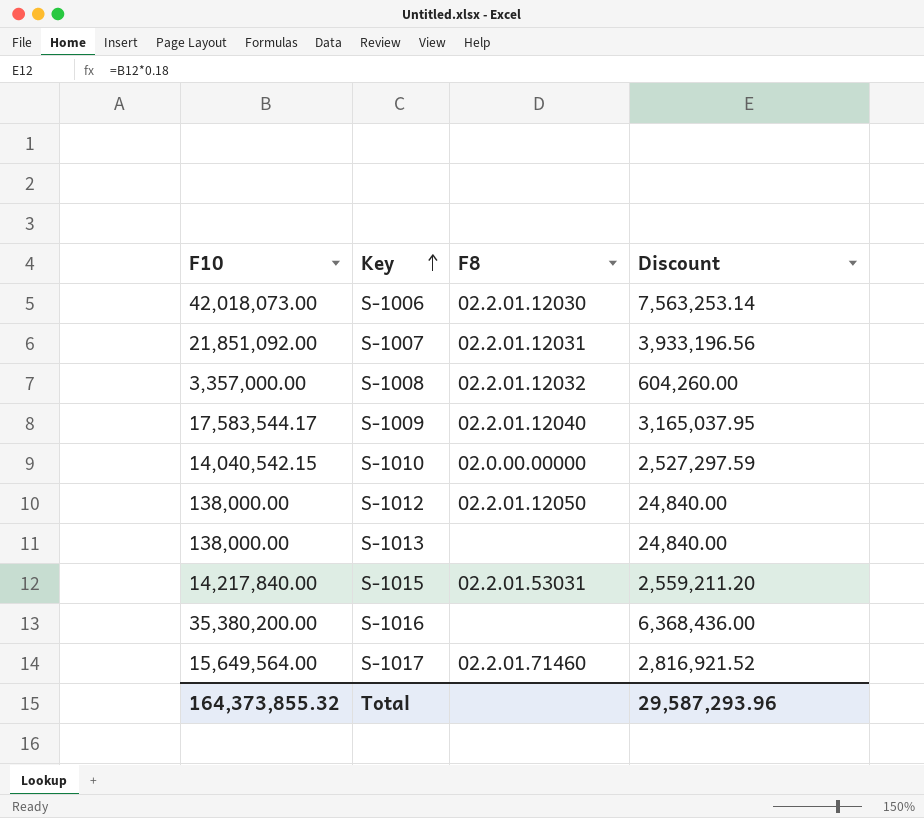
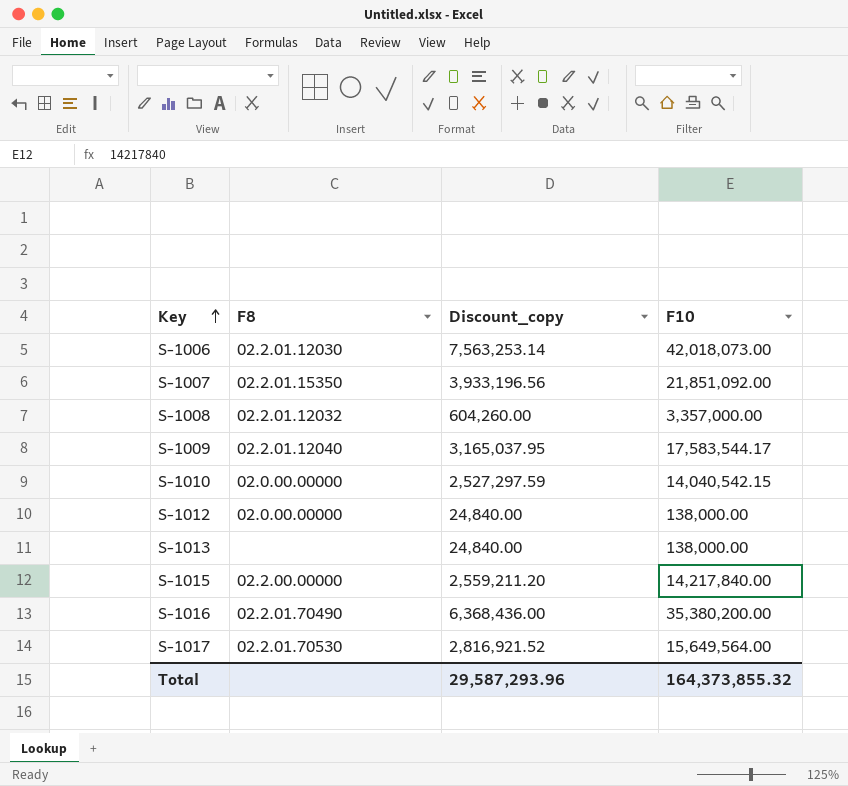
column name: Discount -> Discount_copy
column F10 | position: 1 -> 4
S-1007 | F8: 02.2.01.12031 -> 02.2.01.15350
S-1012 | F8: 02.2.01.12050 -> 02.0.00.00000
S-1015 | F8: 02.2.01.53031 -> 02.2.00.00000
S-1016 | F8: none -> 02.2.01.70490
S-1017 | F8: 02.2.01.71460 -> 02.2.01.70530

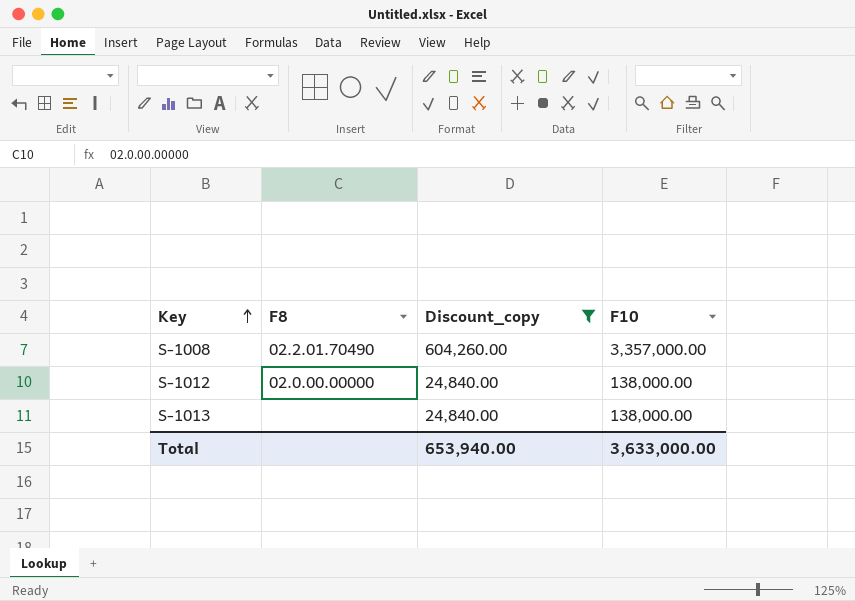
filter: none -> Discount_copy <= 604,260.00
S-1008 | F8: 02.2.01.12032 -> 02.2.01.70490
Total | Discount_copy: 29,587,293.96 -> 653,940.00
Total | F10: 164,373,855.32 -> 3,633,000.00

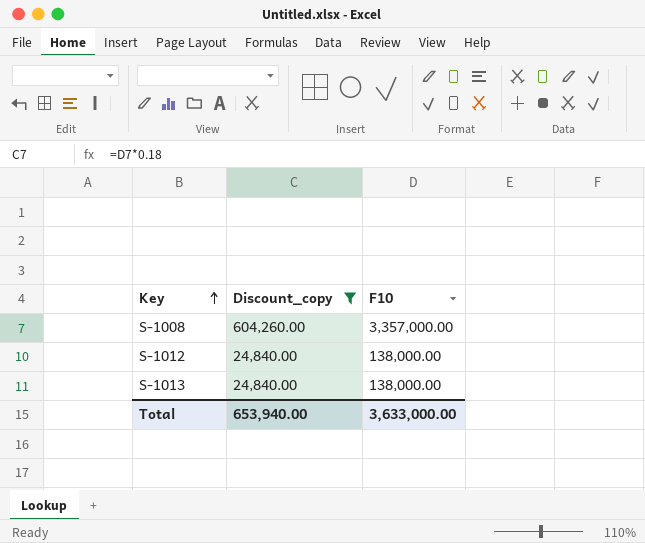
column F8 | position: 2 -> none

